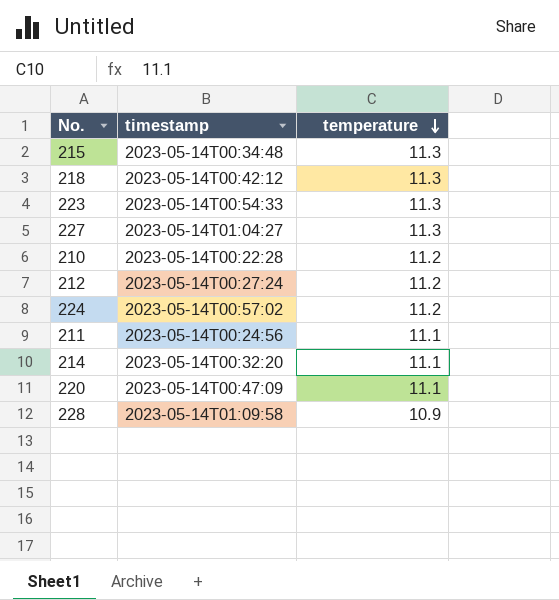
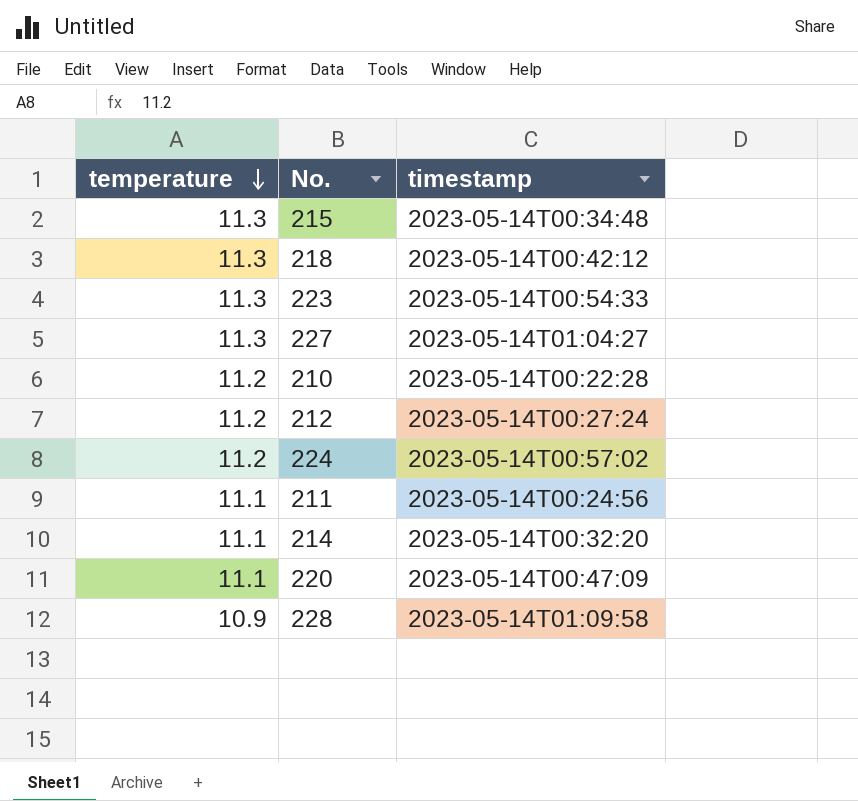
column temperature | position: 3 -> 1

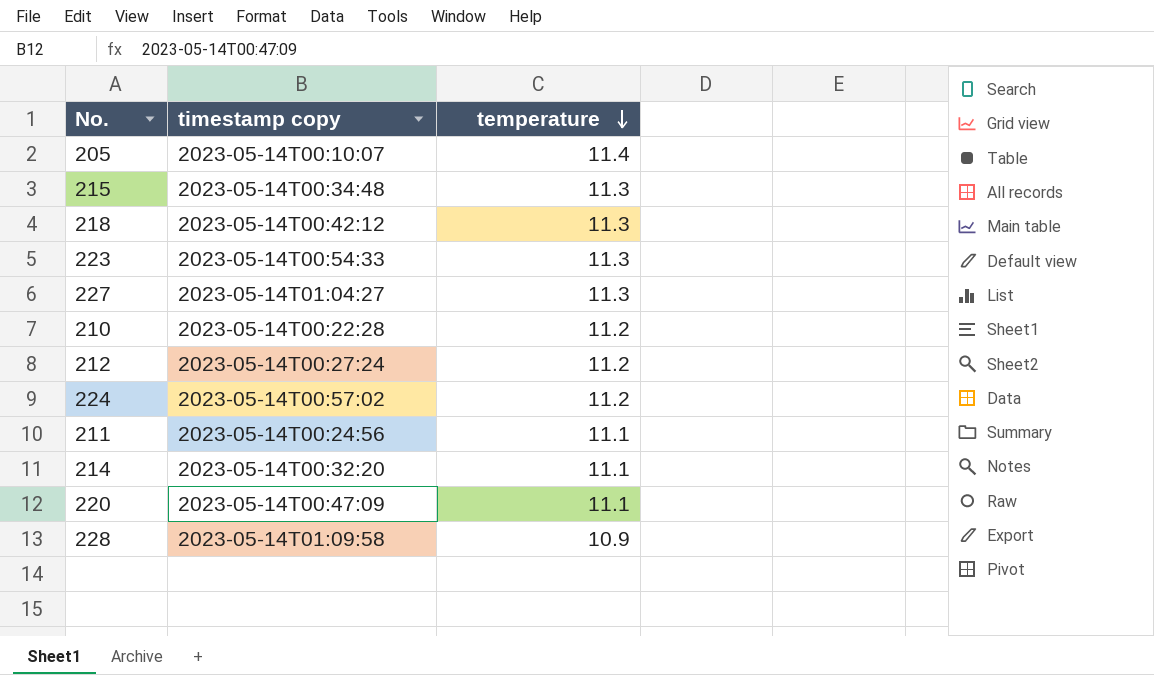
column name: timestamp -> timestamp copy
column temperature | position: 1 -> 3
row 205: none -> 2023-05-14T00:10:07 | 11.4

